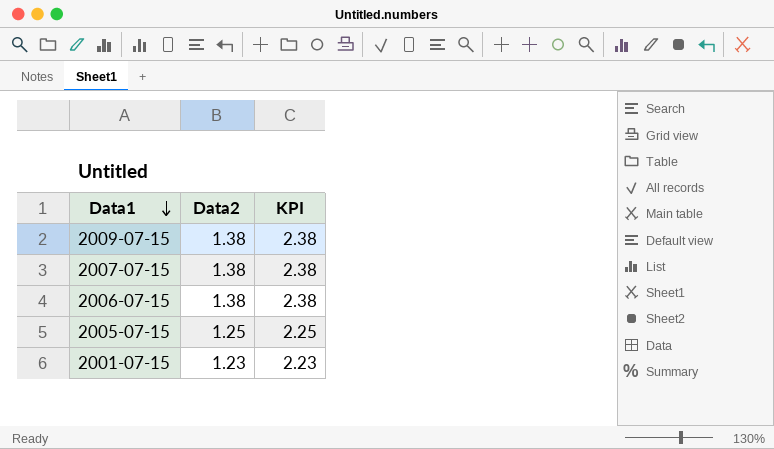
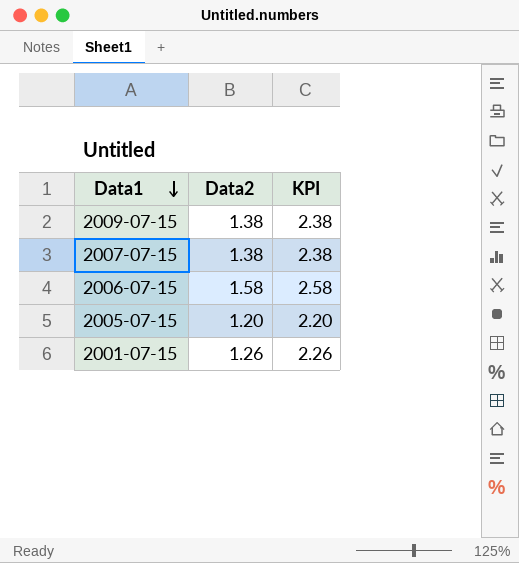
2006-07-15 | Data2: 1.38 -> 1.58
2006-07-15 | KPI: 2.38 -> 2.58
2005-07-15 | Data2: 1.25 -> 1.20
2005-07-15 | KPI: 2.25 -> 2.20
2001-07-15 | Data2: 1.23 -> 1.26
2001-07-15 | KPI: 2.23 -> 2.26

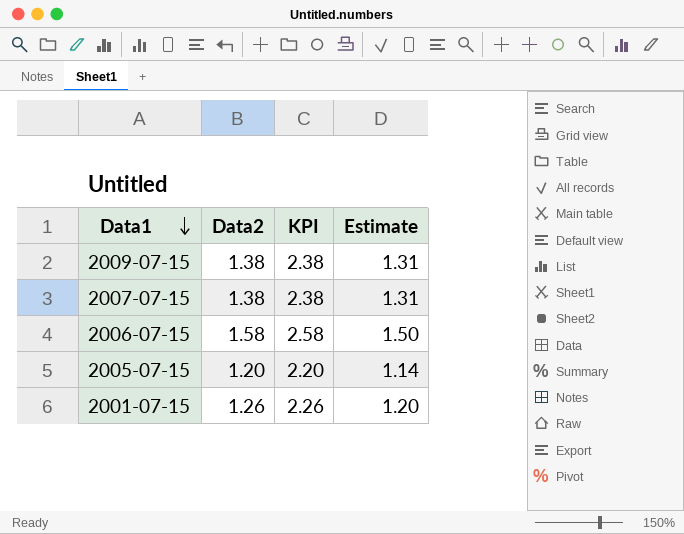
column Estimate | formula: none -> [Data2] * 0.95

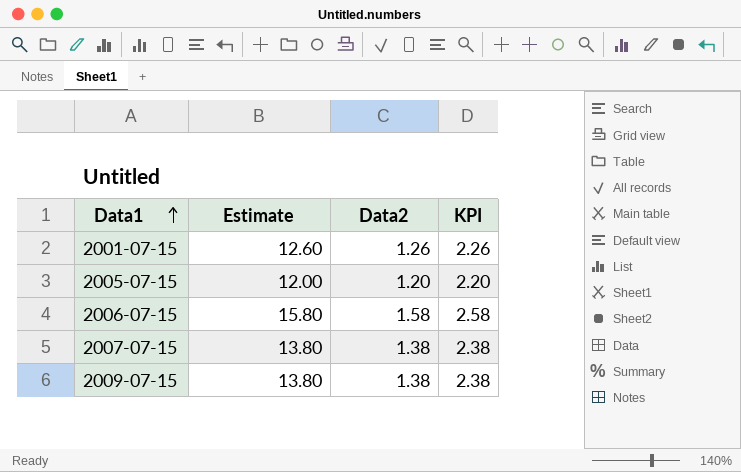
row order: Data1 descending -> Data1 ascending
column Estimate | formula: [Data2] * 0.95 -> [Data2] * 10
column Estimate | position: 4 -> 2

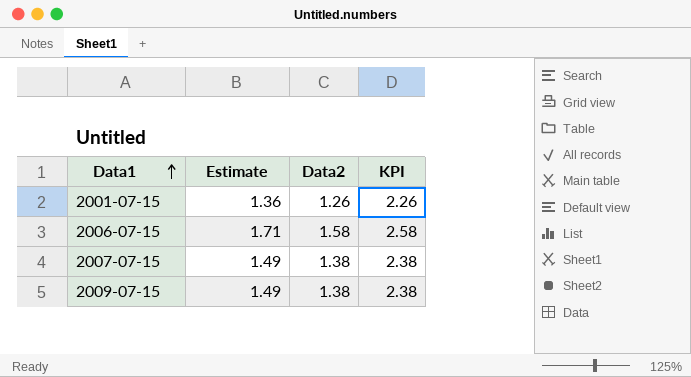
column Estimate | formula: [Data2] * 10 -> [Data2] * 1.08
row 2005-07-15: 12.00 | 1.20 | 2.20 -> none

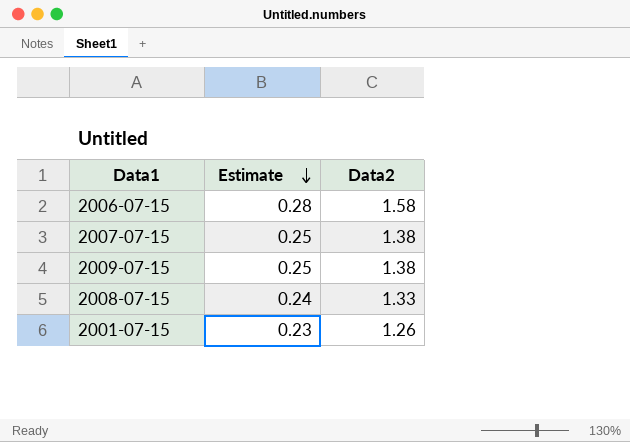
row order: Data1 ascending -> Estimate descending
column KPI | formula: [Data2] + 1 -> none
column Estimate | formula: [Data2] * 1.08 -> [Data2] * 0.18
row 2008-07-15: none -> 0.24 | 1.33

